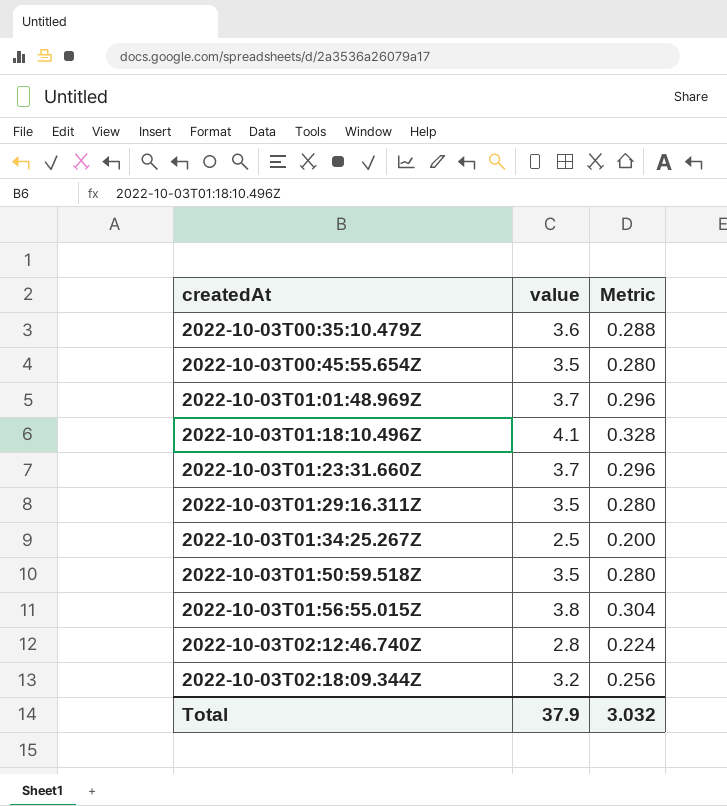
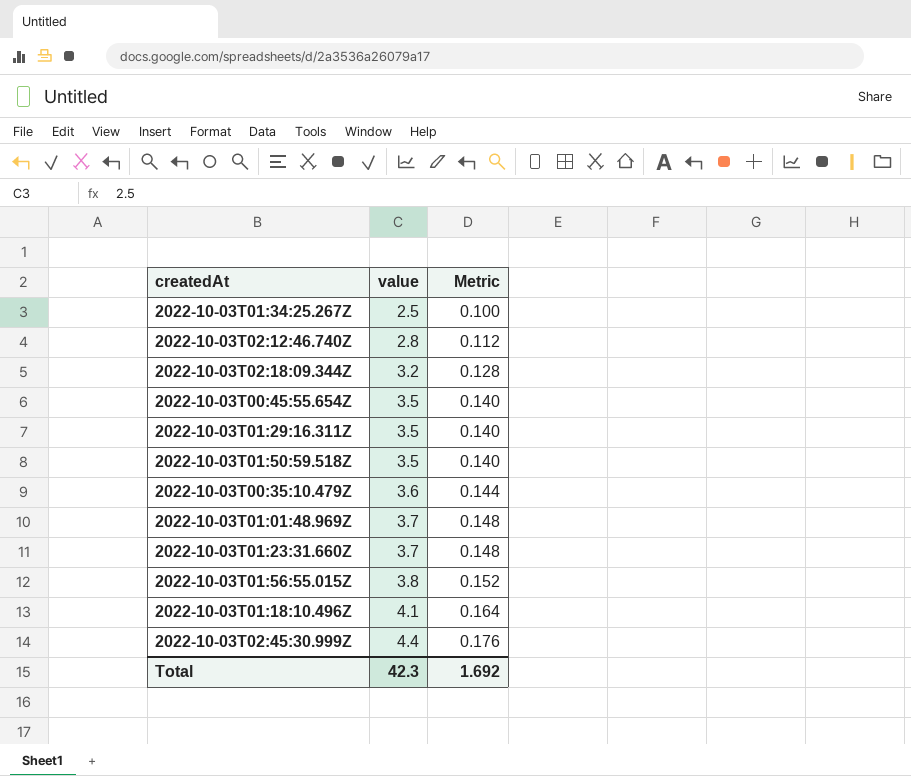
row order: createdAt ascending -> value ascending
column Metric | formula: [value] * 0.08 -> [value] * 0.04
row 2022-10-03T02:45:30.999Z: none -> 4.4 | 0.176
Total | value: 37.9 -> 42.3
Total | Metric: 3.032 -> 1.692

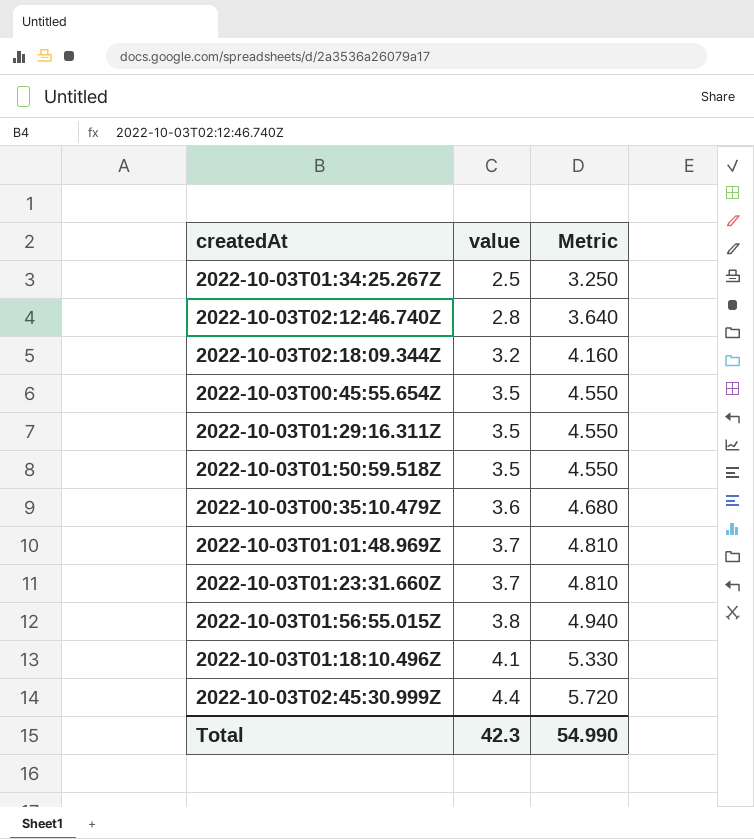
column Metric | formula: [value] * 0.04 -> [value] * 1.3
Total | Metric: 1.692 -> 54.990

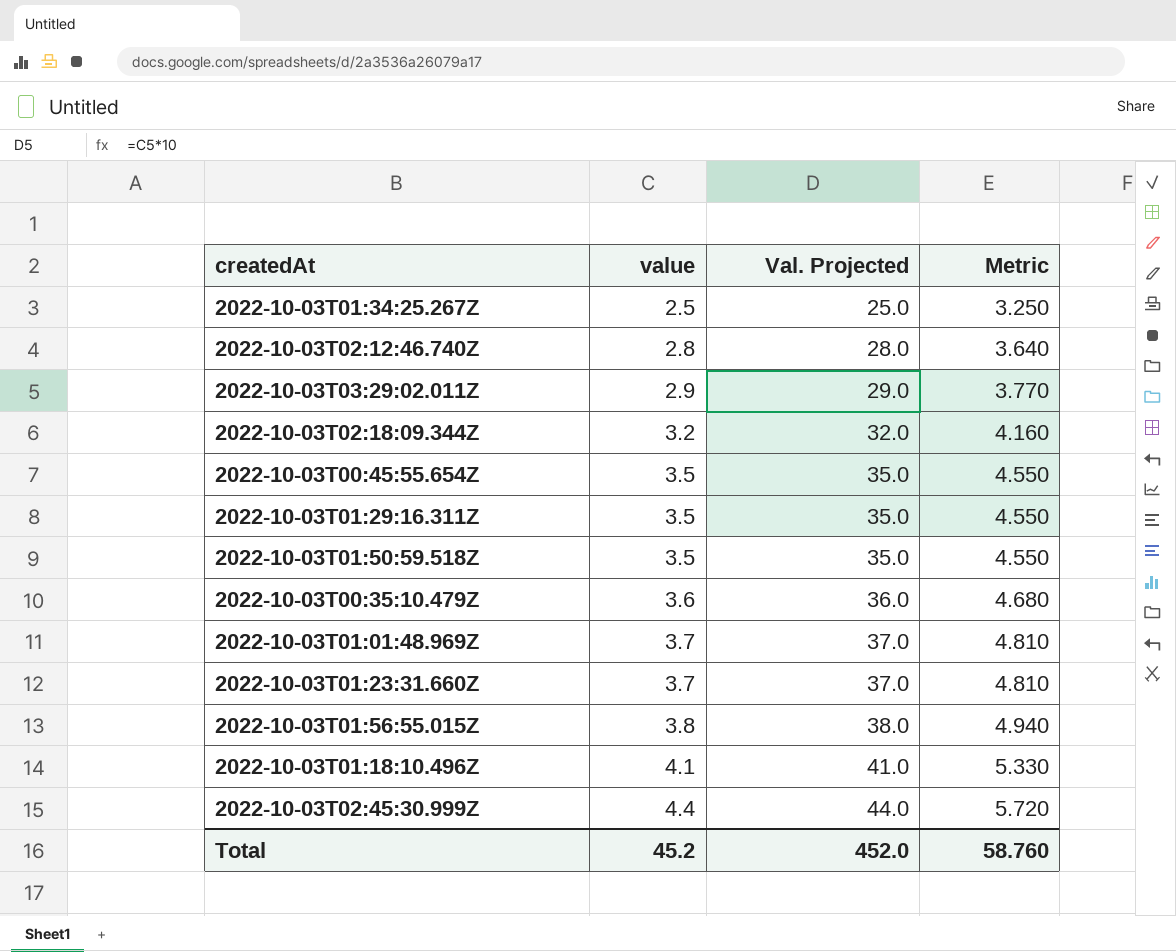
column Val. Projected | formula: none -> [value] * 10
row 2022-10-03T03:29:02.011Z: none -> 2.9 | 29.0 | 3.770
Total | value: 42.3 -> 45.2
Total | Metric: 54.990 -> 58.760

